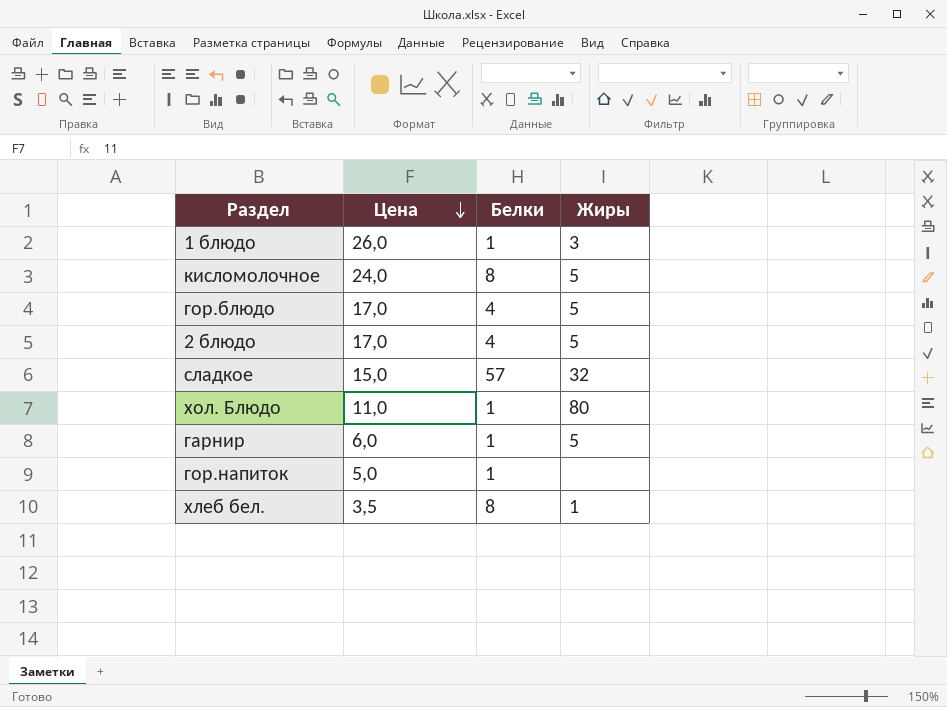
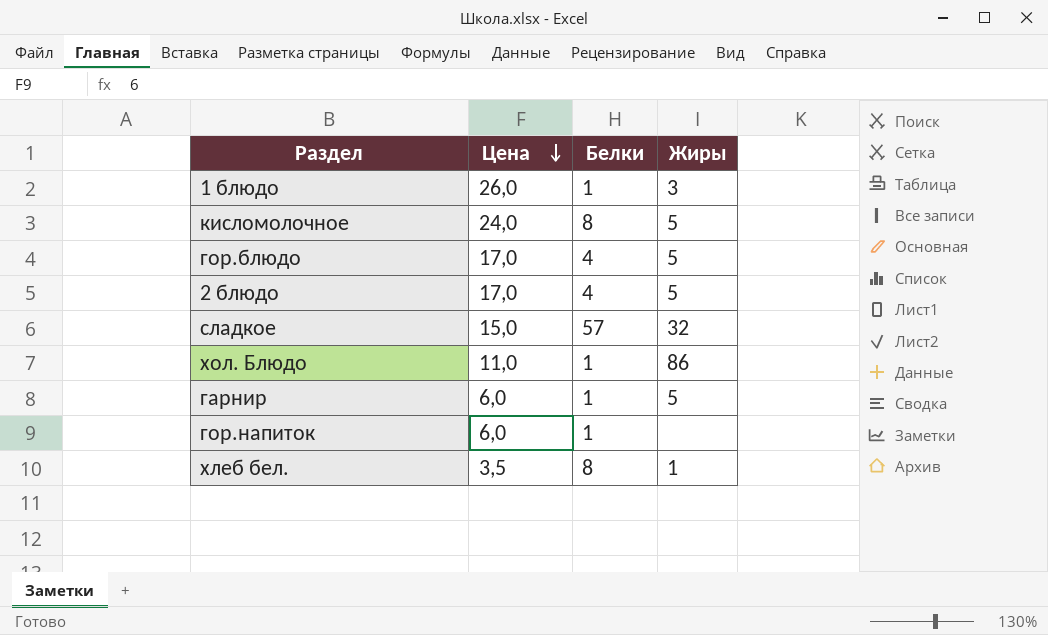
хол. Блюдо | Жиры: 80 -> 86
гор.напиток | Цена: 5,0 -> 6,0

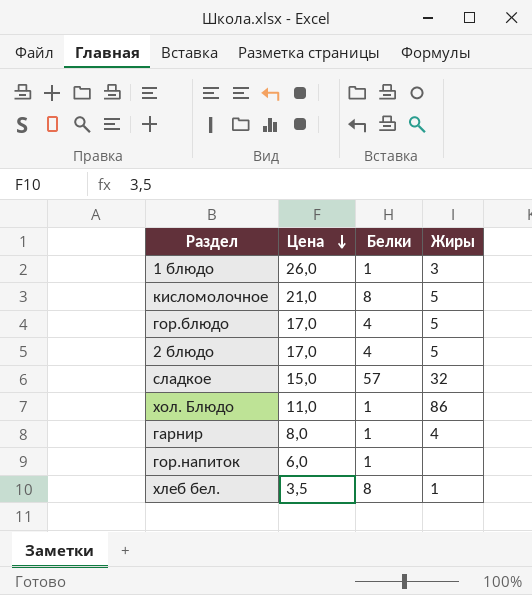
кисломолочное | Цена: 24,0 -> 21,0
гарнир | Цена: 6,0 -> 8,0
гарнир | Жиры: 5 -> 4

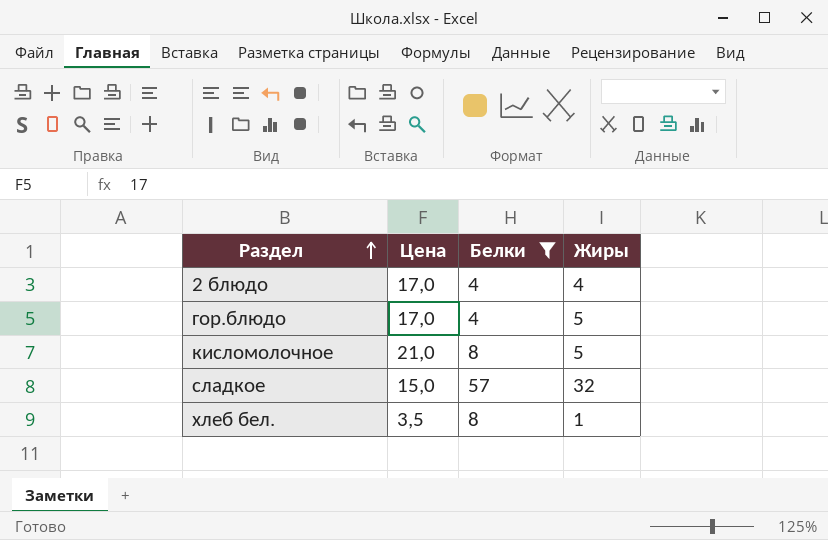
filter: none -> Белки != 1
row order: Цена descending -> Раздел ascending
2 блюдо | Жиры: 5 -> 4

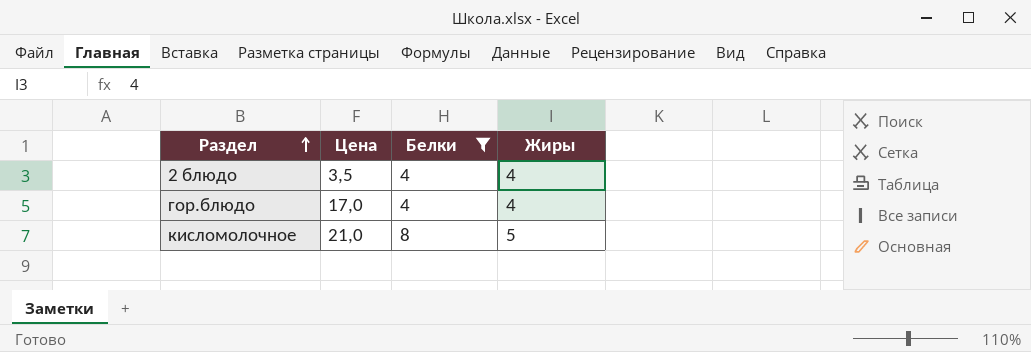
row сладкое: 15,0 | 57 | 32 -> none
row хлеб бел.: 3,5 | 8 | 1 -> none
2 блюдо | Цена: 17,0 -> 3,5
гор.блюдо | Жиры: 5 -> 4

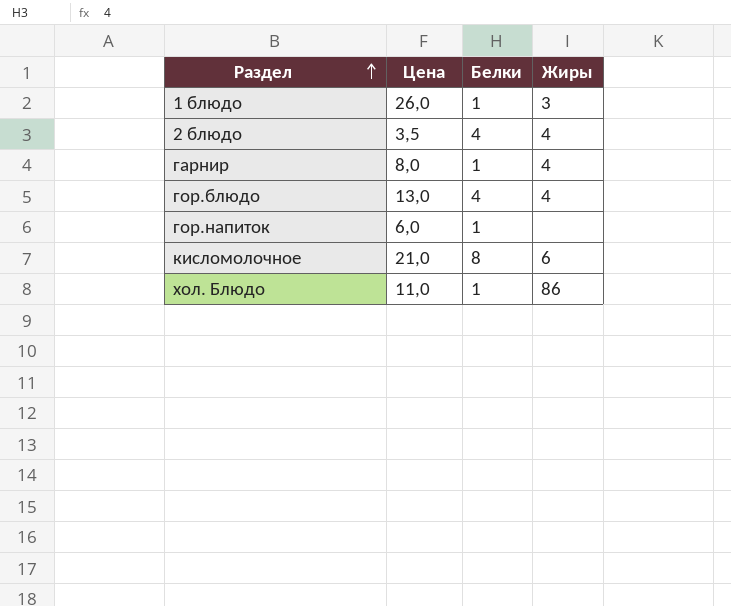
filter: Белки != 1 -> none
гор.блюдо | Цена: 17,0 -> 13,0
кисломолочное | Жиры: 5 -> 6

